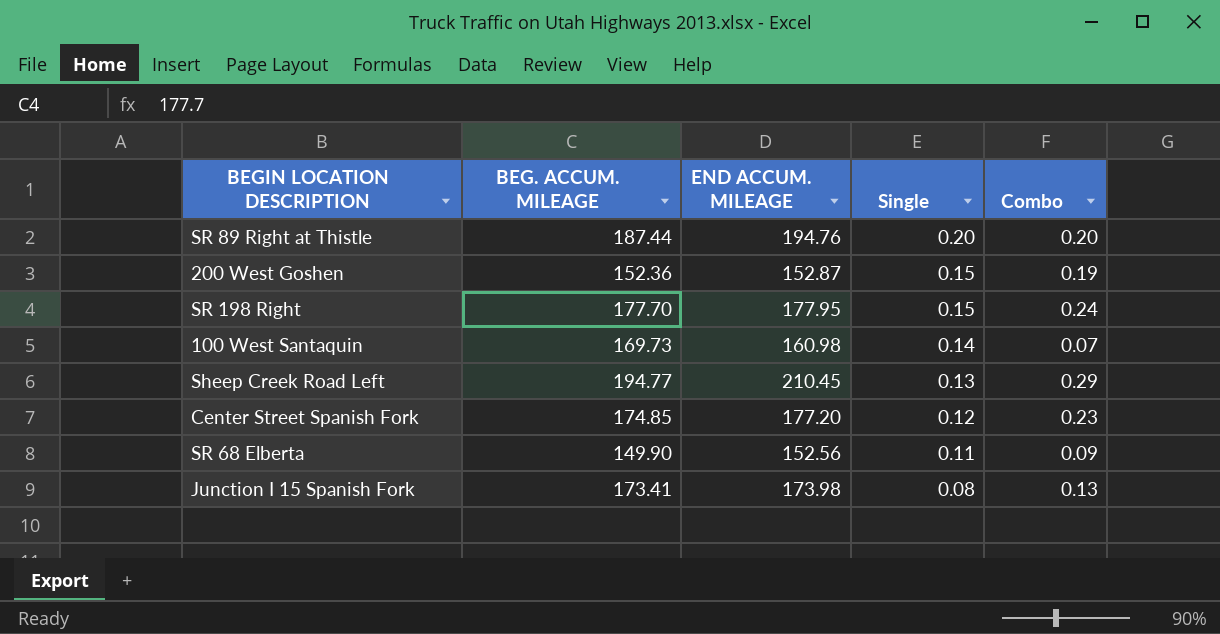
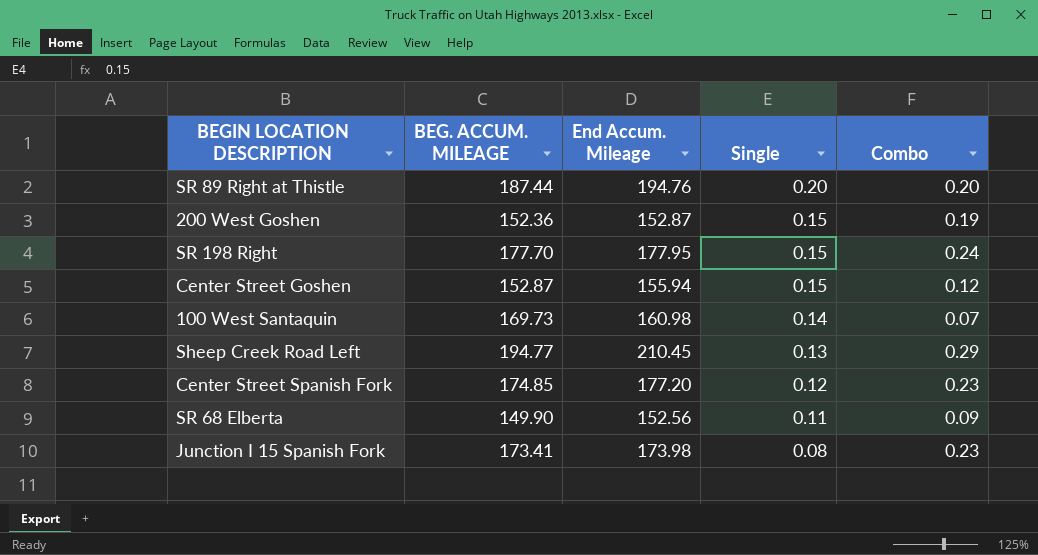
column name: END ACCUM. MILEAGE -> End Accum. Mileage
row Center Street Goshen: none -> 152.87 | 155.94 | 0.15 | 0.12
Junction I 15 Spanish Fork | Combo: 0.13 -> 0.23

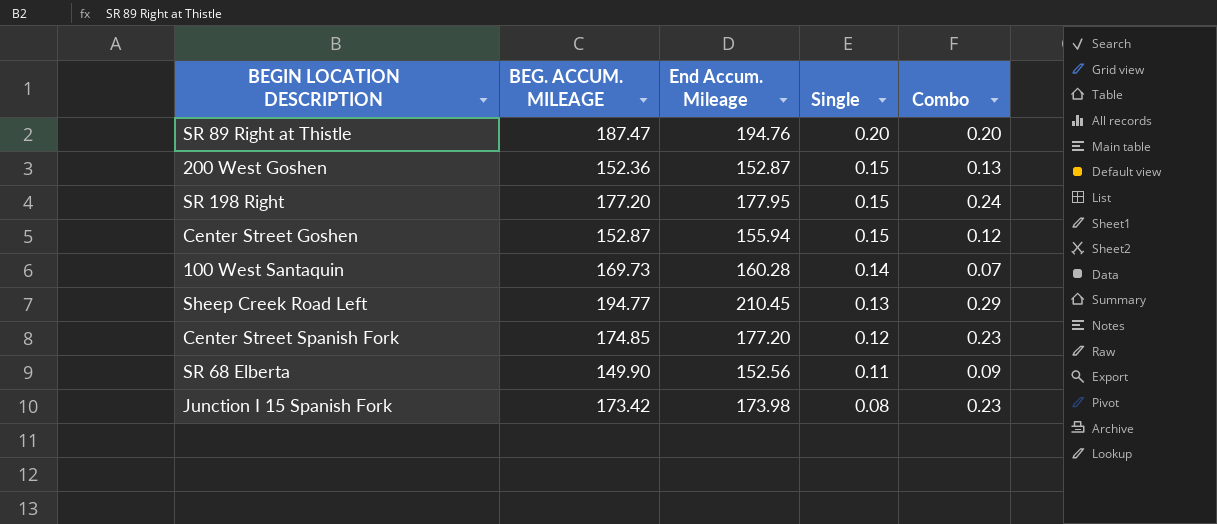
SR 89 Right at Thistle | BEG. ACCUM. MILEAGE: 187.44 -> 187.47
200 West Goshen | Combo: 0.19 -> 0.13
SR 198 Right | BEG. ACCUM. MILEAGE: 177.70 -> 177.20
100 West Santaquin | End Accum. Mileage: 160.98 -> 160.28
Junction I 15 Spanish Fork | BEG. ACCUM. MILEAGE: 173.41 -> 173.42

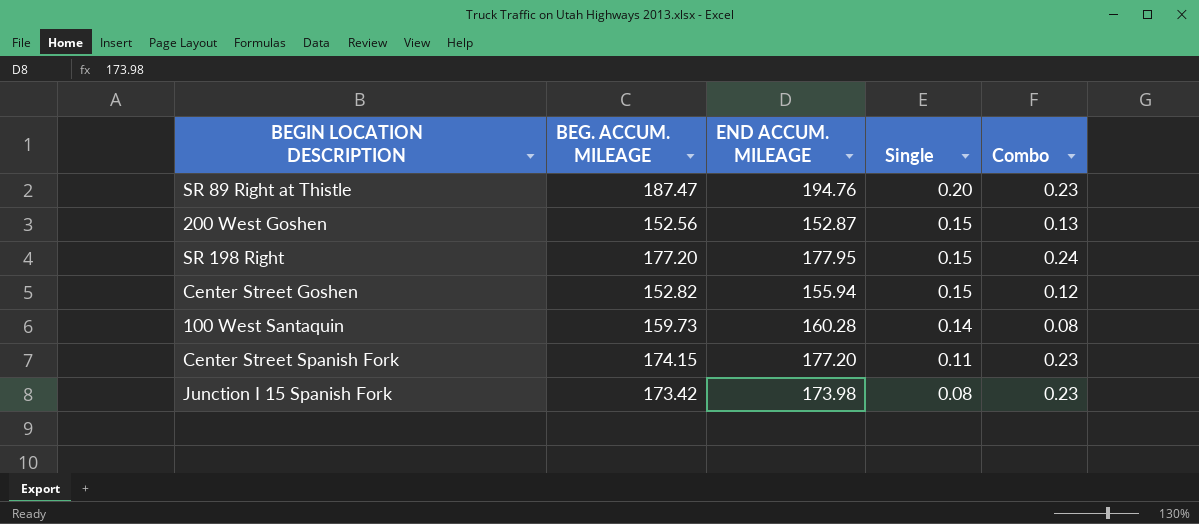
column name: End Accum. Mileage -> END ACCUM. MILEAGE
row Sheep Creek Road Left: 194.77 | 210.45 | 0.13 | 0.29 -> none
row SR 68 Elberta: 149.90 | 152.56 | 0.11 | 0.09 -> none
SR 89 Right at Thistle | Combo: 0.20 -> 0.23
200 West Goshen | BEG. ACCUM. MILEAGE: 152.36 -> 152.56
Center Street Goshen | BEG. ACCUM. MILEAGE: 152.87 -> 152.82
100 West Santaquin | BEG. ACCUM. MILEAGE: 169.73 -> 159.73
100 West Santaquin | Combo: 0.07 -> 0.08
Center Street Spanish Fork | BEG. ACCUM. MILEAGE: 174.85 -> 174.15
Center Street Spanish Fork | Single: 0.12 -> 0.11

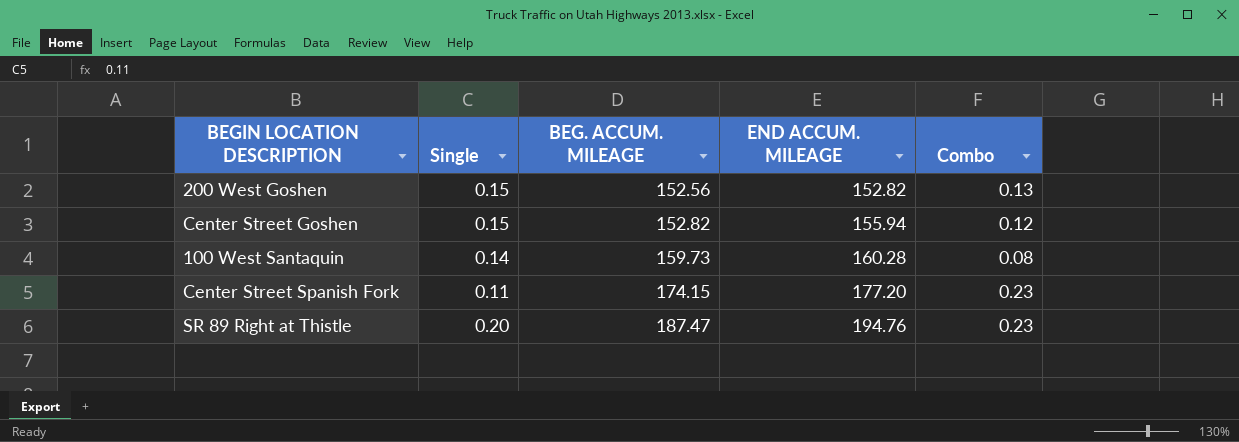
row order: Single descending -> BEG. ACCUM. MILEAGE ascending
column Single | position: 4 -> 2
row SR 198 Right: 177.20 | 177.95 | 0.15 | 0.24 -> none
row Junction I 15 Spanish Fork: 173.42 | 173.98 | 0.08 | 0.23 -> none
200 West Goshen | END ACCUM. MILEAGE: 152.87 -> 152.82

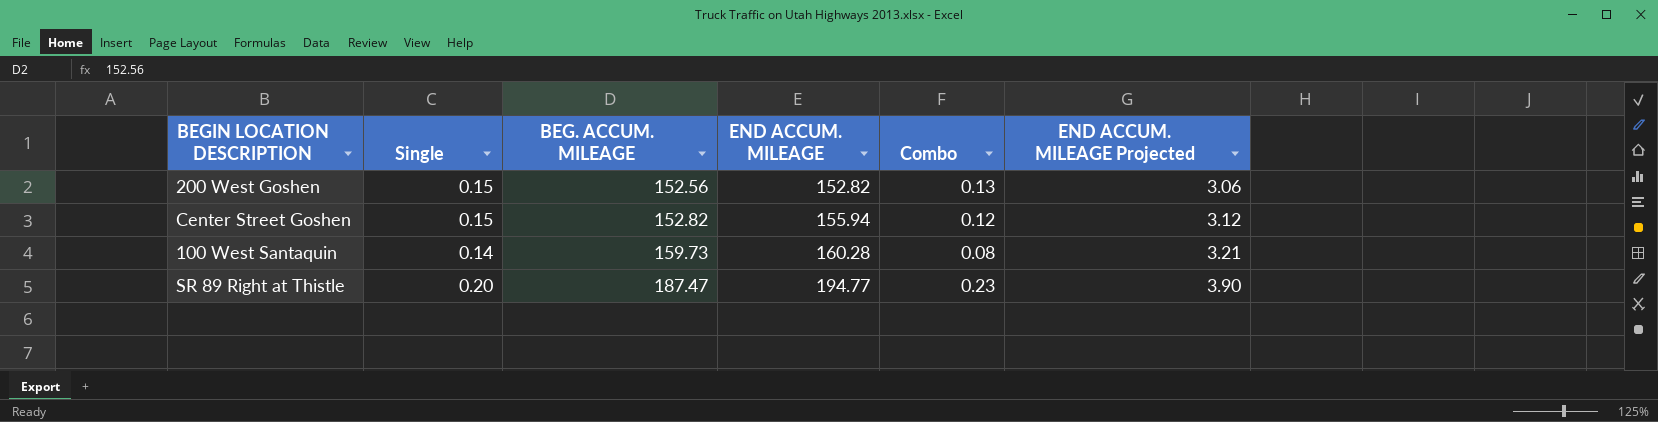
column END ACCUM. MILEAGE Projected | formula: none -> [END ACCUM. MILEAGE] * 0.02
row Center Street Spanish Fork: 0.11 | 174.15 | 177.20 | 0.23 -> none
SR 89 Right at Thistle | END ACCUM. MILEAGE: 194.76 -> 194.77

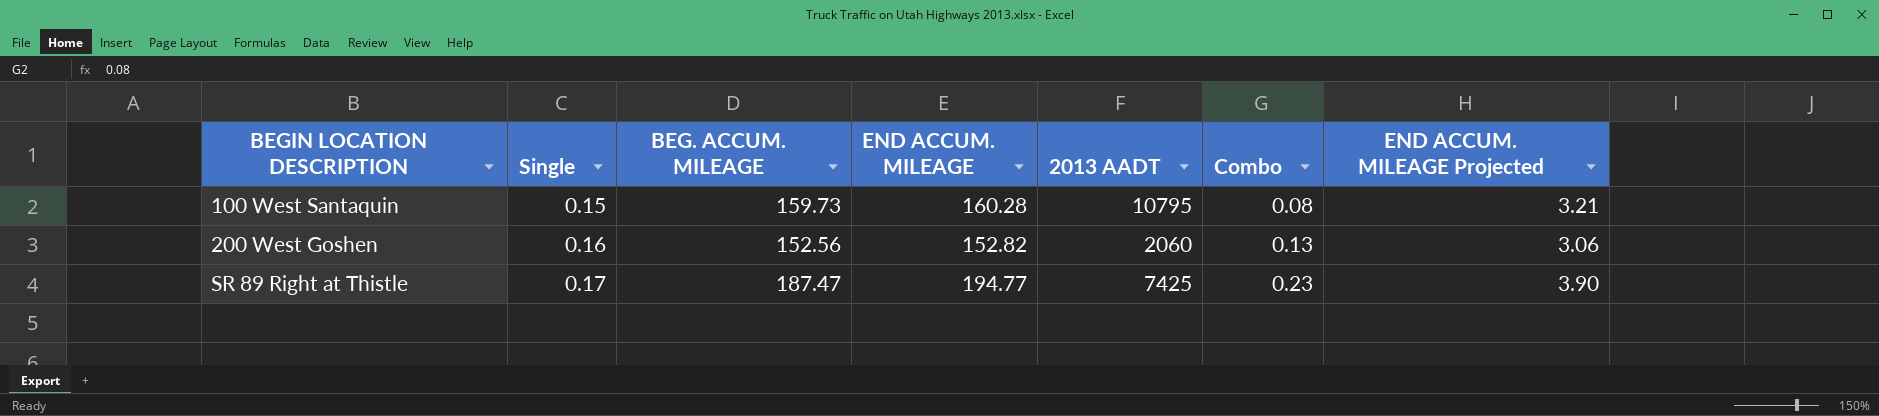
row order: BEG. ACCUM. MILEAGE ascending -> BEGIN LOCATION DESCRIPTION ascending
column 2013 AADT | position: none -> 5
row Center Street Goshen: 0.15 | 152.82 | 155.94 | 0.12 | 3.12 -> none
100 West Santaquin | Single: 0.14 -> 0.15
200 West Goshen | Single: 0.15 -> 0.16
SR 89 Right at Thistle | Single: 0.20 -> 0.17

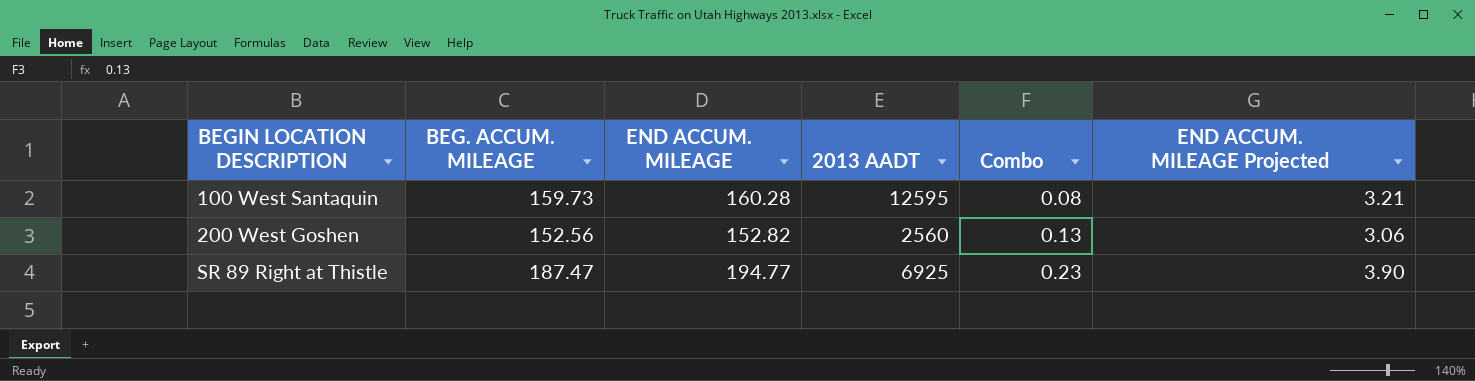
column Single | position: 2 -> none
100 West Santaquin | 2013 AADT: 10795 -> 12595
200 West Goshen | 2013 AADT: 2060 -> 2560
SR 89 Right at Thistle | 2013 AADT: 7425 -> 6925

